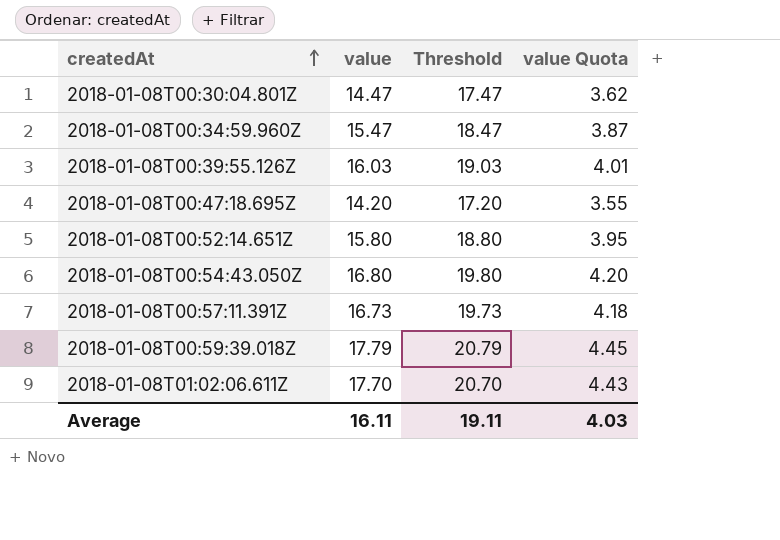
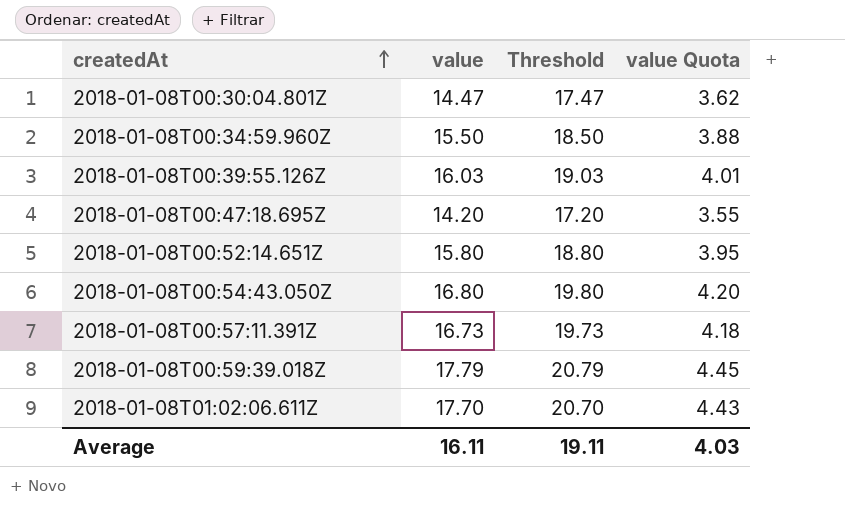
2018-01-08T00:34:59.960Z | value: 15.47 -> 15.50
2018-01-08T00:34:59.960Z | Threshold: 18.47 -> 18.50
2018-01-08T00:34:59.960Z | value Quota: 3.87 -> 3.88

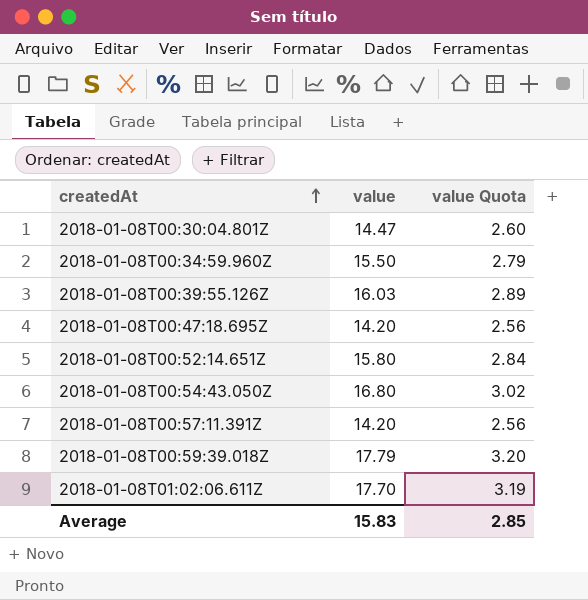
column Threshold | formula: [value] + 3 -> none
column value Quota | formula: [value] * 0.25 -> [value] * 0.18
2018-01-08T00:57:11.391Z | value: 16.73 -> 14.20
Average | value: 16.11 -> 15.83
Average | value Quota: 4.03 -> 2.85

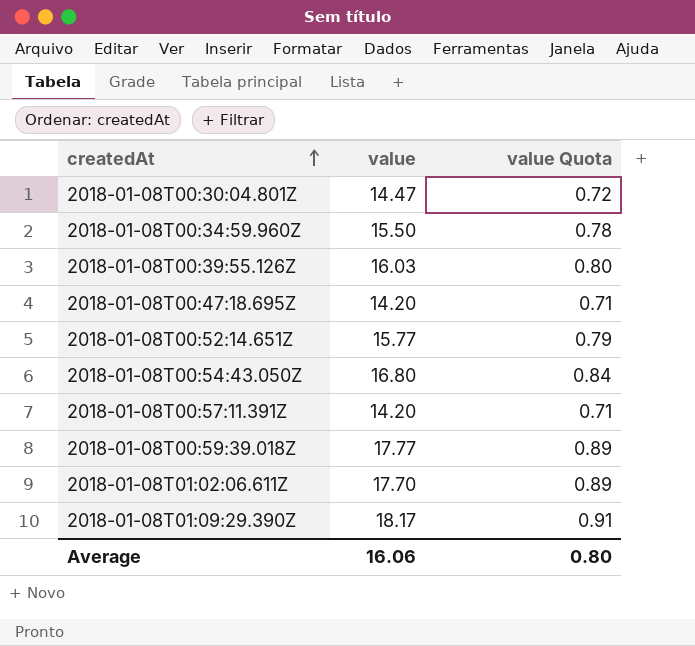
column value Quota | formula: [value] * 0.18 -> [value] * 0.05
2018-01-08T00:52:14.651Z | value: 15.80 -> 15.77
2018-01-08T00:59:39.018Z | value: 17.79 -> 17.77
row 2018-01-08T01:09:29.390Z: none -> 18.17 | 0.91
Average | value: 15.83 -> 16.06
Average | value Quota: 2.85 -> 0.80

